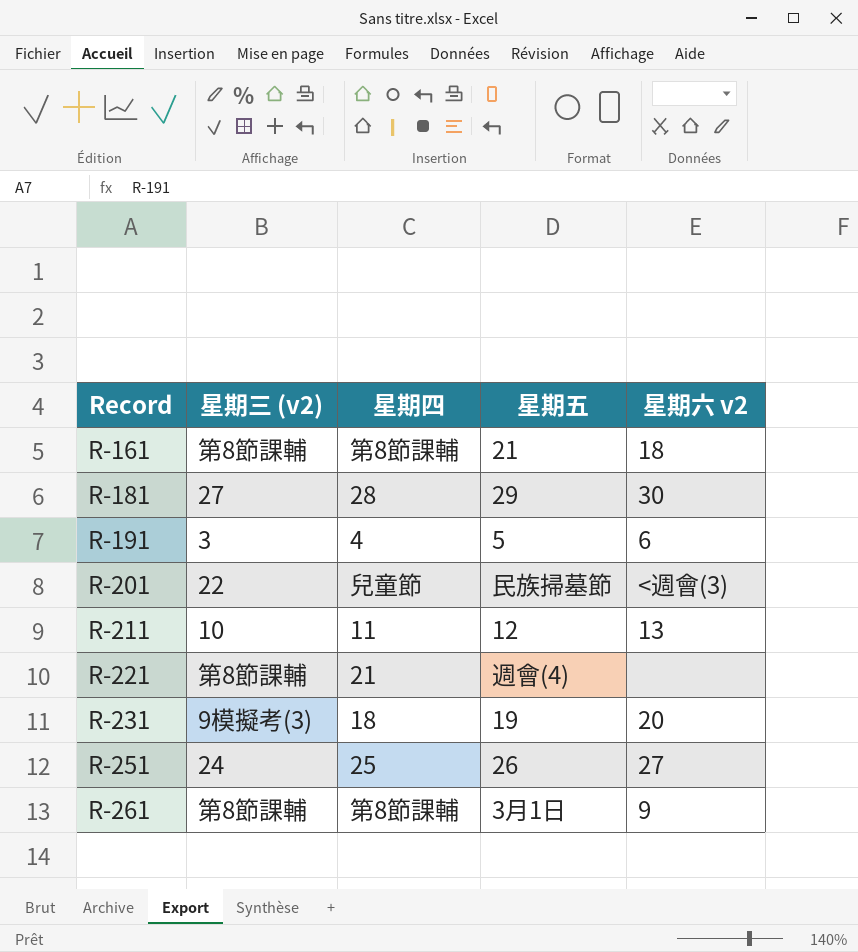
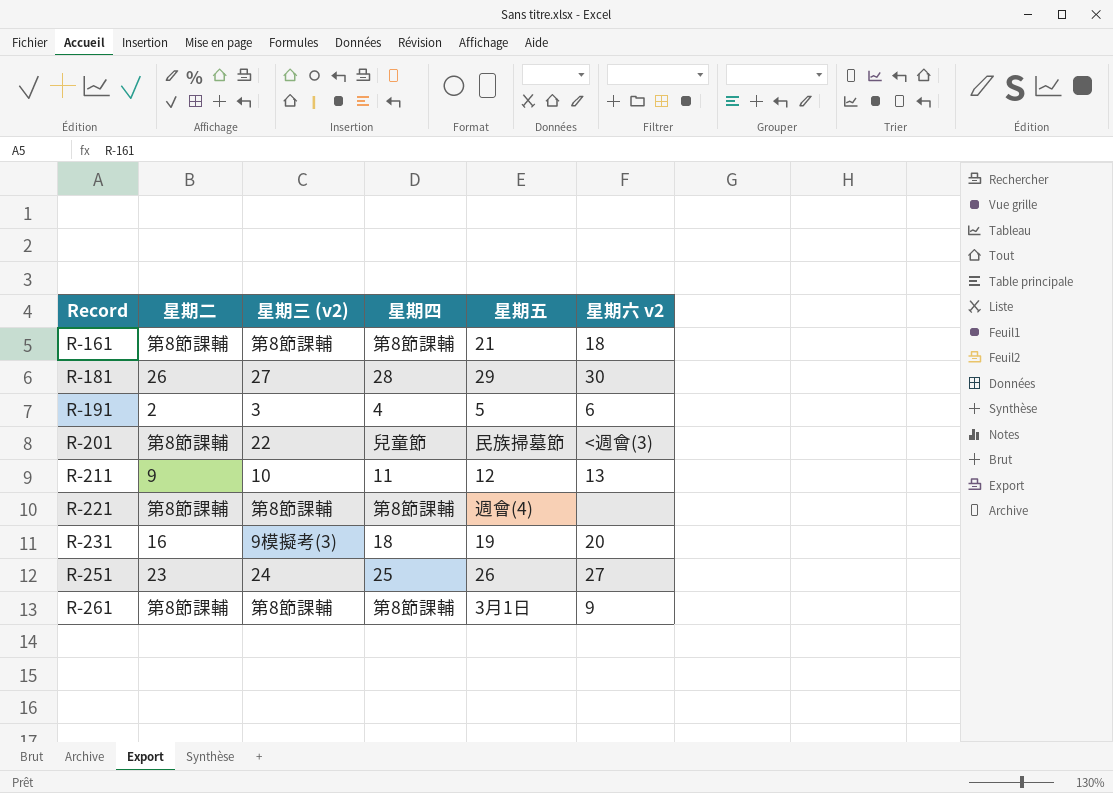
column 星期二 | position: none -> 2
R-221 | 星期四: 21 -> 第8節課輔

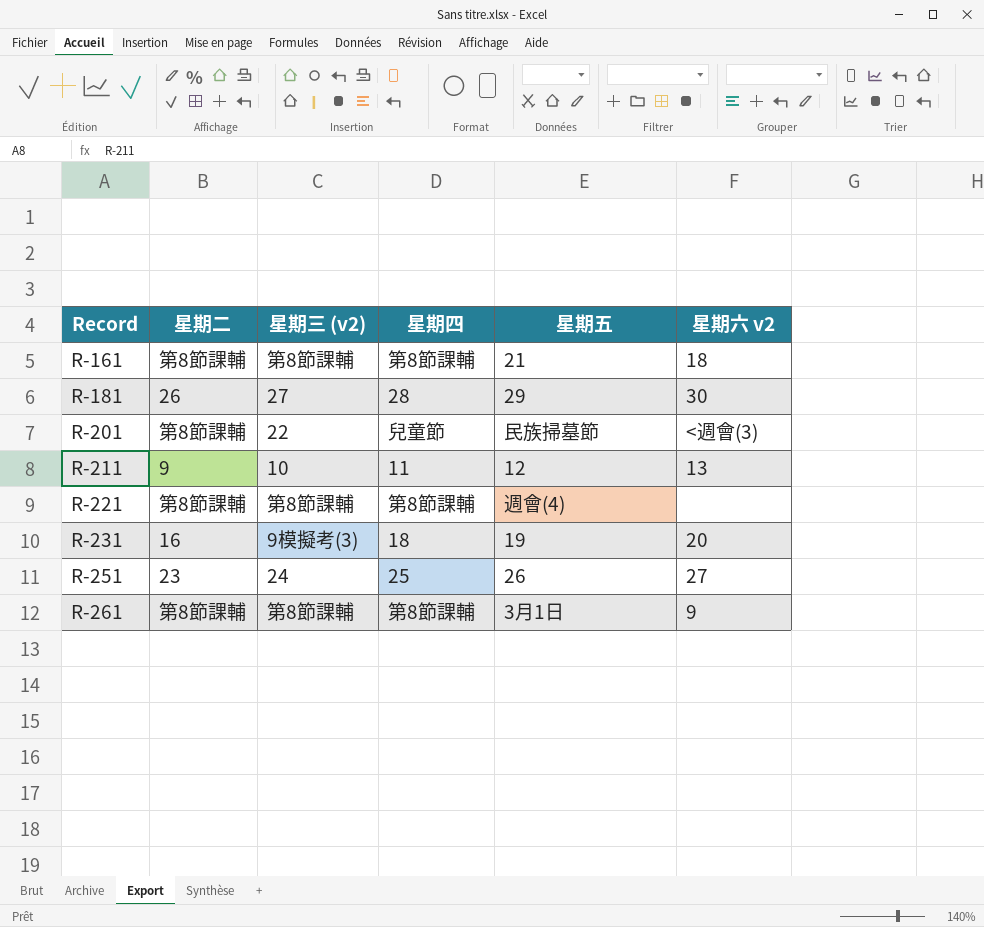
row R-191: 2 | 3 | 4 | 5 | 6 -> none

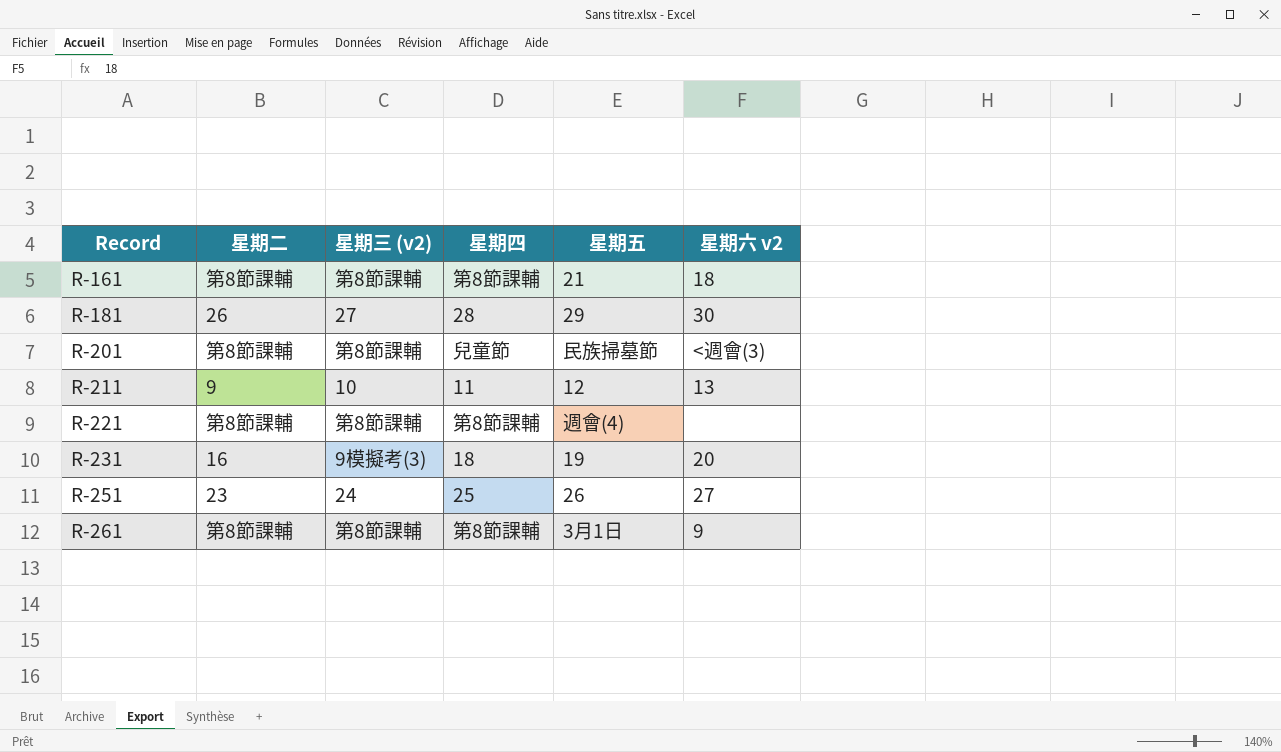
R-201 | 星期三 (v2): 22 -> 第8節課輔

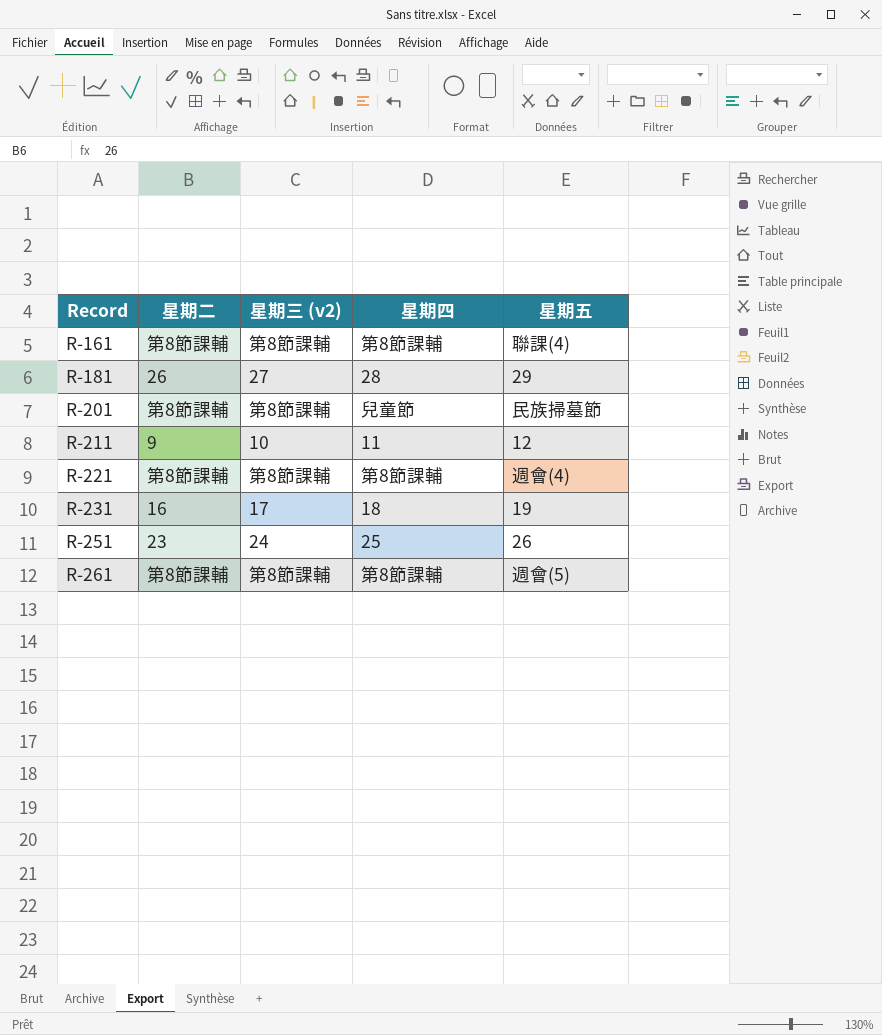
column 星期六 v2 | position: 6 -> none
R-161 | 星期五: 21 -> 聯課(4)
R-231 | 星期三 (v2): 9模擬考(3) -> 17
R-261 | 星期五: 3月1日 -> 週會(5)

